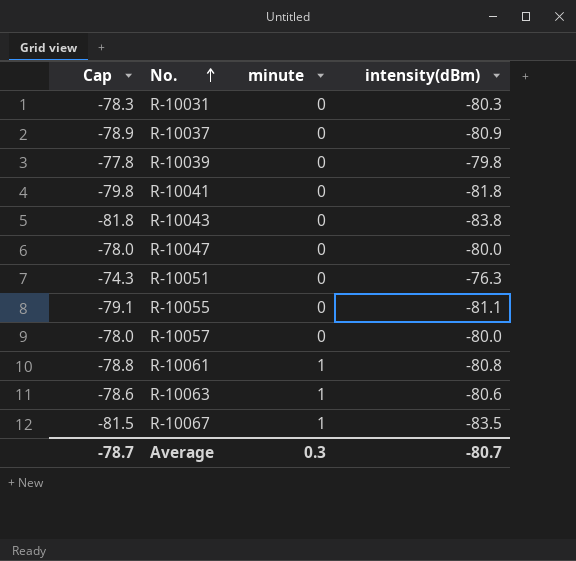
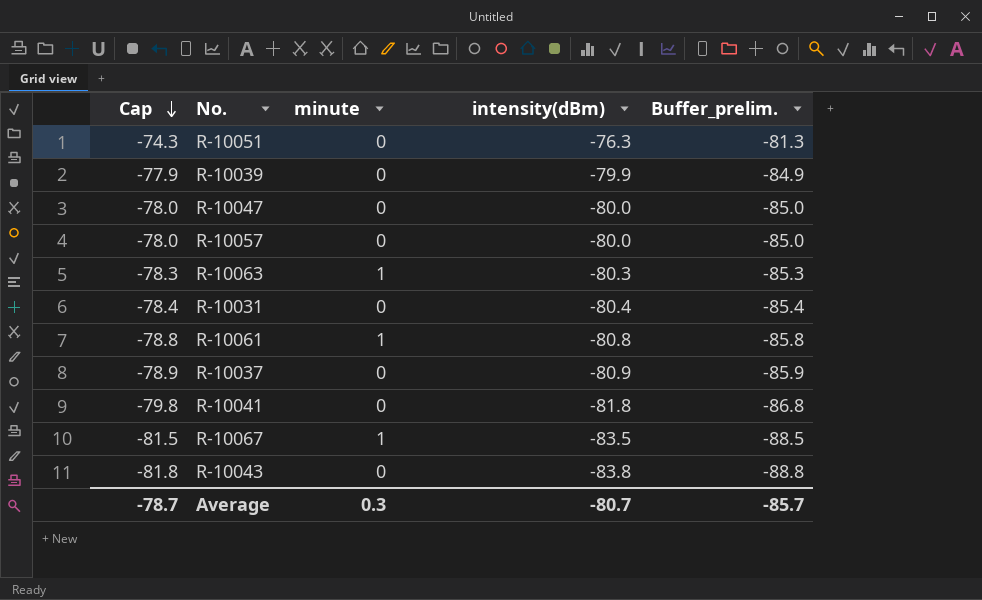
row order: No. ascending -> Cap descending
column Buffer_prelim. | formula: none -> [intensity(dBm)] - 5
row R-10055: -79.1 | 0 | -81.1 -> none
R-10039 | Cap: -77.8 -> -77.9
R-10039 | intensity(dBm): -79.8 -> -79.9
R-10063 | Cap: -78.6 -> -78.3
R-10063 | intensity(dBm): -80.6 -> -80.3
R-10031 | Cap: -78.3 -> -78.4
R-10031 | intensity(dBm): -80.3 -> -80.4

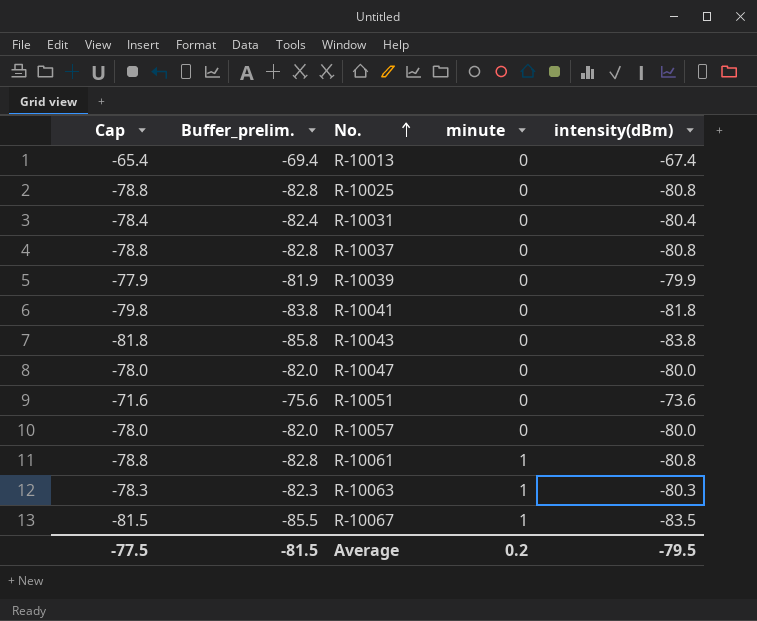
row order: Cap descending -> No. ascending
column Buffer_prelim. | formula: [intensity(dBm)] - 5 -> [intensity(dBm)] - 2
column Buffer_prelim. | position: 5 -> 2
row R-10013: none -> -65.4 | -69.4 | 0 | -67.4
row R-10025: none -> -78.8 | -82.8 | 0 | -80.8
R-10037 | Cap: -78.9 -> -78.8
R-10037 | intensity(dBm): -80.9 -> -80.8
R-10051 | Cap: -74.3 -> -71.6
R-10051 | intensity(dBm): -76.3 -> -73.6
Average | Cap: -78.7 -> -77.5
Average | Buffer_prelim.: -85.7 -> -81.5
Average | minute: 0.3 -> 0.2
Average | intensity(dBm): -80.7 -> -79.5

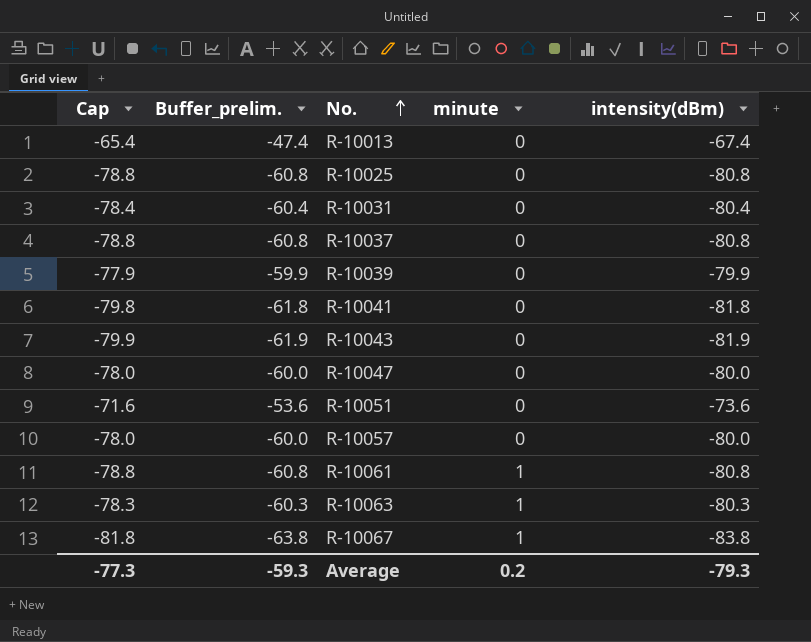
column Buffer_prelim. | formula: [intensity(dBm)] - 2 -> [intensity(dBm)] + 20
R-10043 | Cap: -81.8 -> -79.9
R-10043 | intensity(dBm): -83.8 -> -81.9
R-10067 | Cap: -81.5 -> -81.8
R-10067 | intensity(dBm): -83.5 -> -83.8
Average | Cap: -77.5 -> -77.3
Average | Buffer_prelim.: -81.5 -> -59.3
Average | intensity(dBm): -79.5 -> -79.3

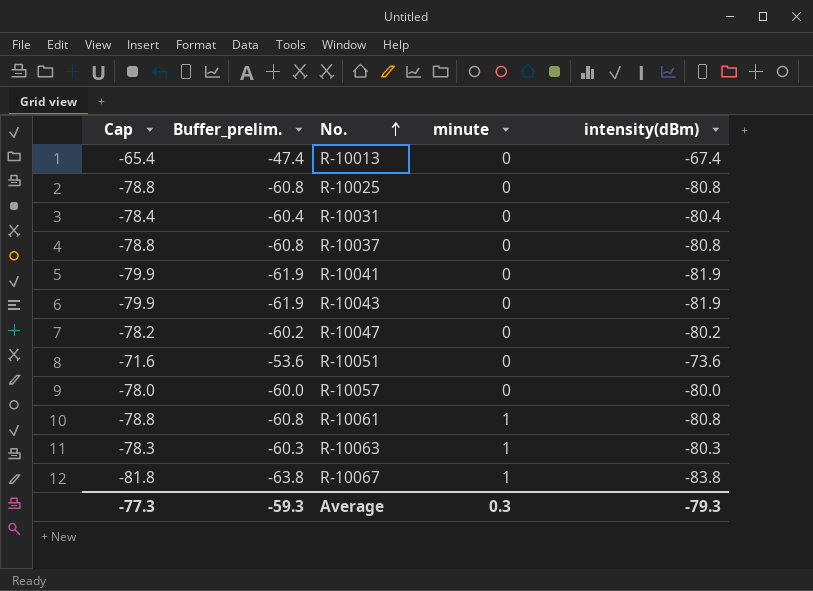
row R-10039: -77.9 | -59.9 | 0 | -79.9 -> none
R-10041 | Cap: -79.8 -> -79.9
R-10041 | Buffer_prelim.: -61.8 -> -61.9
R-10041 | intensity(dBm): -81.8 -> -81.9
R-10047 | Cap: -78.0 -> -78.2
R-10047 | Buffer_prelim.: -60.0 -> -60.2
R-10047 | intensity(dBm): -80.0 -> -80.2
Average | minute: 0.2 -> 0.3

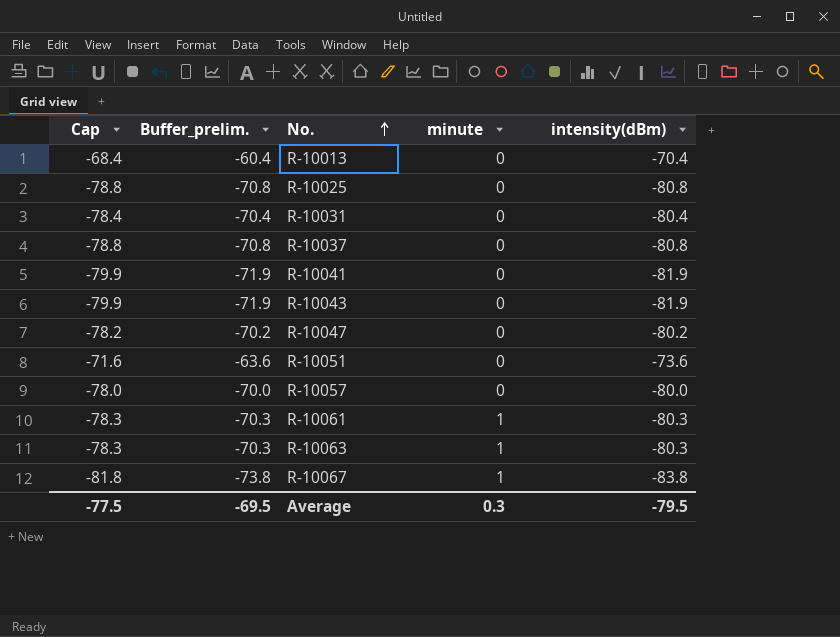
column Buffer_prelim. | formula: [intensity(dBm)] + 20 -> [intensity(dBm)] + 10
R-10013 | Cap: -65.4 -> -68.4
R-10013 | intensity(dBm): -67.4 -> -70.4
R-10061 | Cap: -78.8 -> -78.3
R-10061 | intensity(dBm): -80.8 -> -80.3
Average | Cap: -77.3 -> -77.5
Average | Buffer_prelim.: -59.3 -> -69.5
Average | intensity(dBm): -79.3 -> -79.5

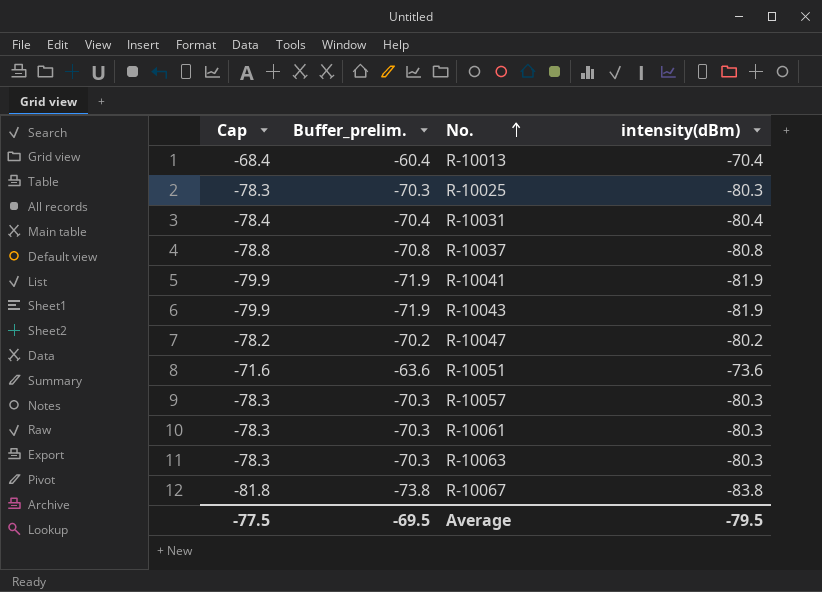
column minute | position: 4 -> none
R-10025 | Cap: -78.8 -> -78.3
R-10025 | Buffer_prelim.: -70.8 -> -70.3
R-10025 | intensity(dBm): -80.8 -> -80.3
R-10057 | Cap: -78.0 -> -78.3
R-10057 | Buffer_prelim.: -70.0 -> -70.3
R-10057 | intensity(dBm): -80.0 -> -80.3

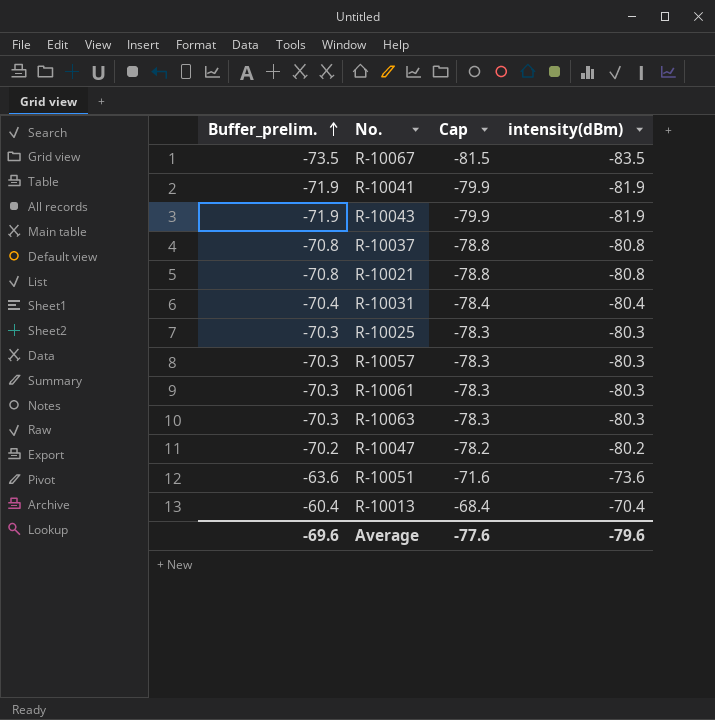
row order: No. ascending -> Buffer_prelim. ascending
column Cap | position: 1 -> 3
R-10067 | Buffer_prelim.: -73.8 -> -73.5
R-10067 | Cap: -81.8 -> -81.5
R-10067 | intensity(dBm): -83.8 -> -83.5
row R-10021: none -> -70.8 | -78.8 | -80.8
Average | Buffer_prelim.: -69.5 -> -69.6
Average | Cap: -77.5 -> -77.6
Average | intensity(dBm): -79.5 -> -79.6

